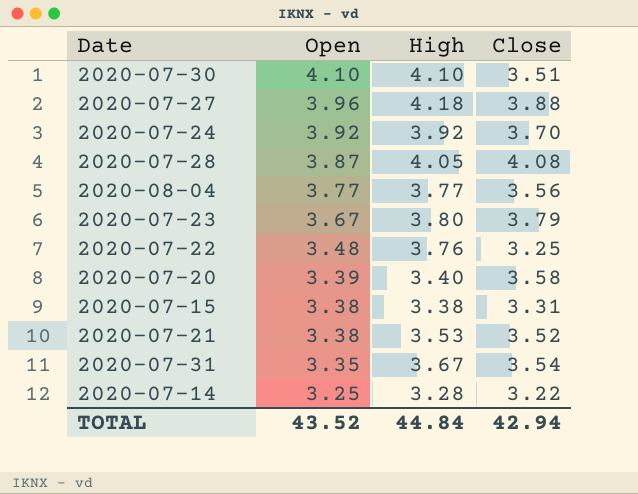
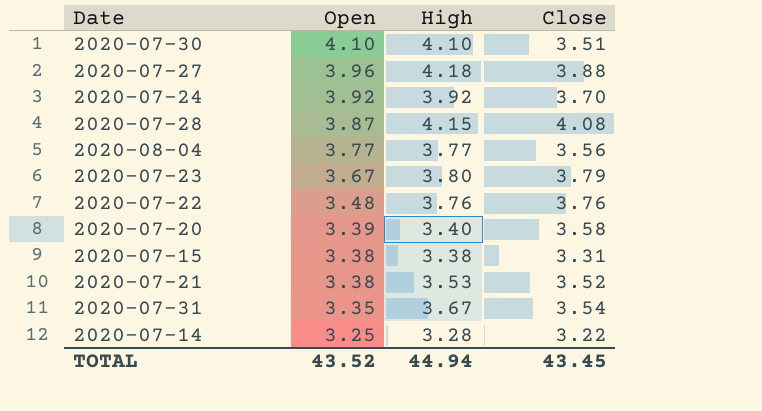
2020-07-28 | High: 4.05 -> 4.15
2020-07-22 | Close: 3.25 -> 3.76
TOTAL | High: 44.84 -> 44.94
TOTAL | Close: 42.94 -> 43.45

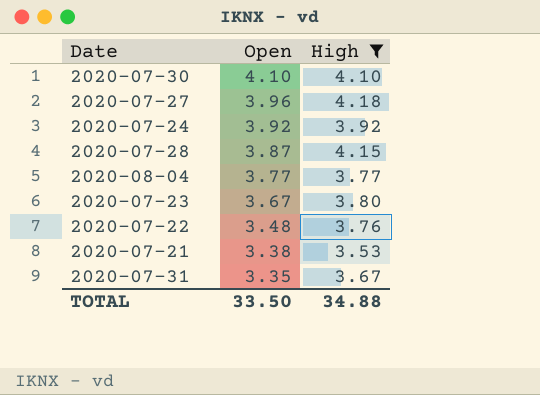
filter: none -> High >= 3.53
column Close | position: 4 -> none
TOTAL | Open: 43.52 -> 33.50
TOTAL | High: 44.94 -> 34.88

